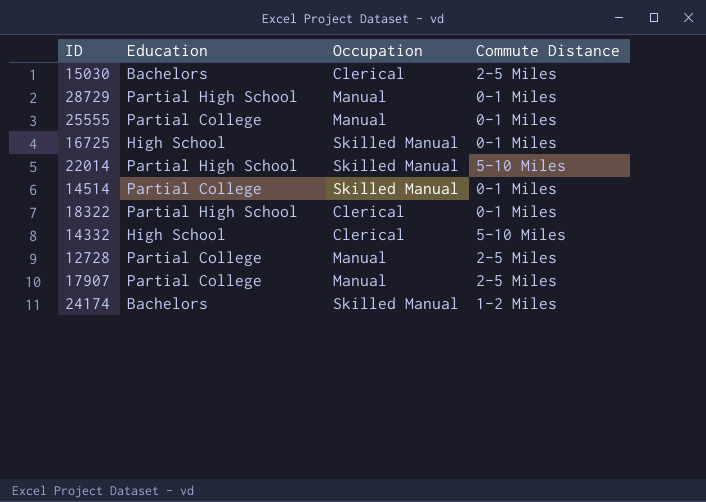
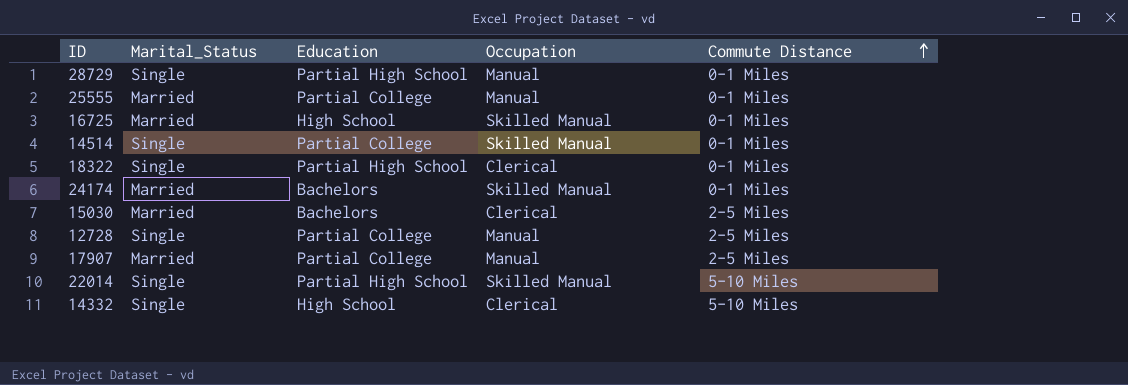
row order: none -> Commute Distance ascending
column Marital_Status | position: none -> 2
24174 | Commute Distance: 1-2 Miles -> 0-1 Miles

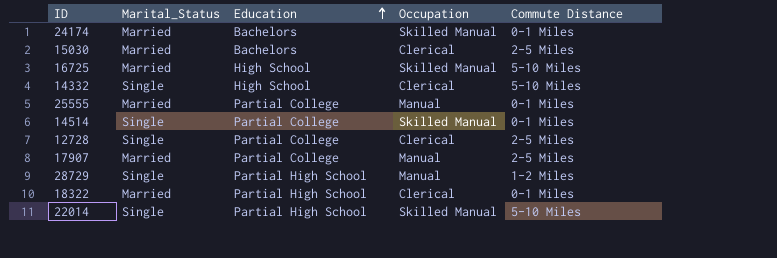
row order: Commute Distance ascending -> Education ascending
16725 | Commute Distance: 0-1 Miles -> 5-10 Miles
12728 | Occupation: Manual -> Clerical
28729 | Commute Distance: 0-1 Miles -> 1-2 Miles
18322 | Marital_Status: Single -> Married

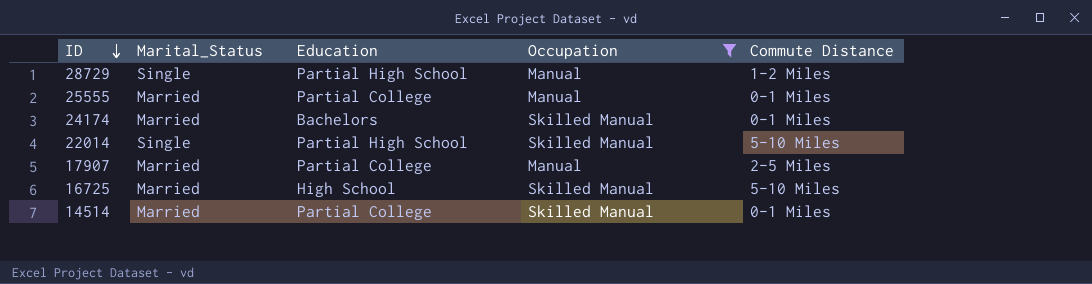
filter: none -> Occupation != Clerical
row order: Education ascending -> ID descending
14514 | Marital_Status: Single -> Married

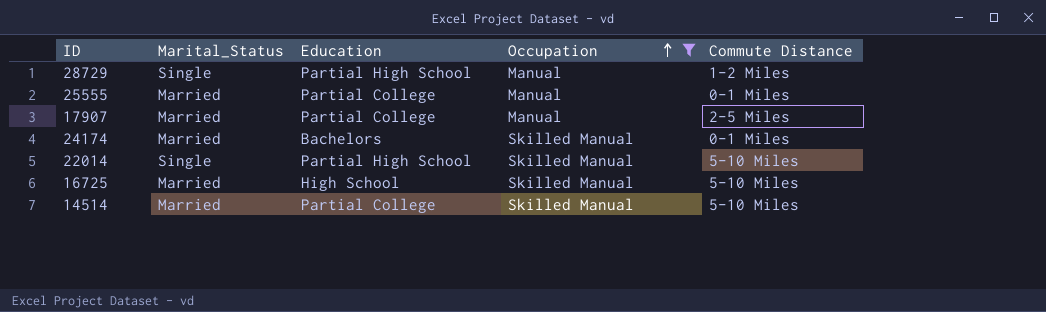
row order: ID descending -> Occupation ascending
14514 | Commute Distance: 0-1 Miles -> 5-10 Miles

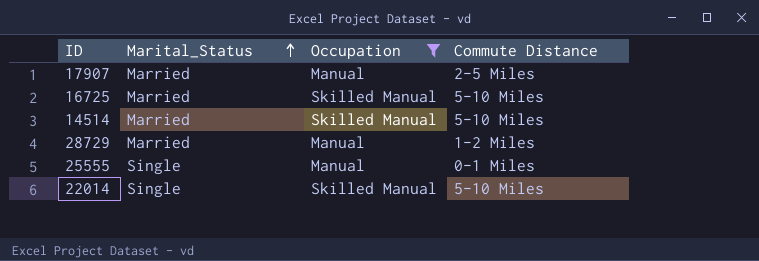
row order: Occupation ascending -> Marital_Status ascending
column Education | position: 3 -> none
row 24174: Married | Bachelors | Skilled Manual | 0-1 Miles -> none
28729 | Marital_Status: Single -> Married
25555 | Marital_Status: Married -> Single

